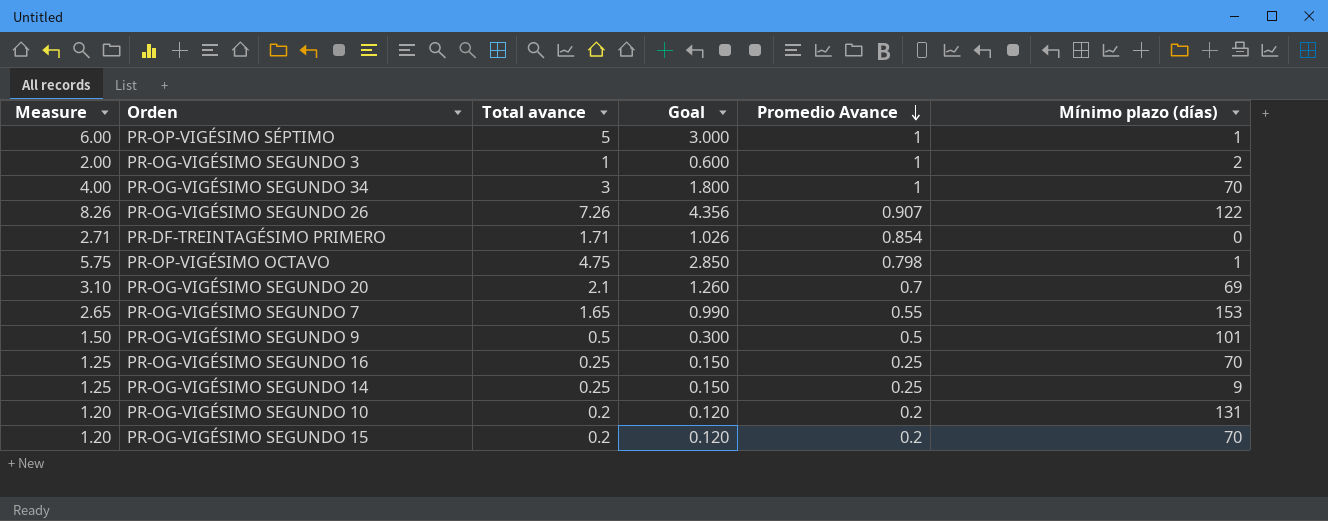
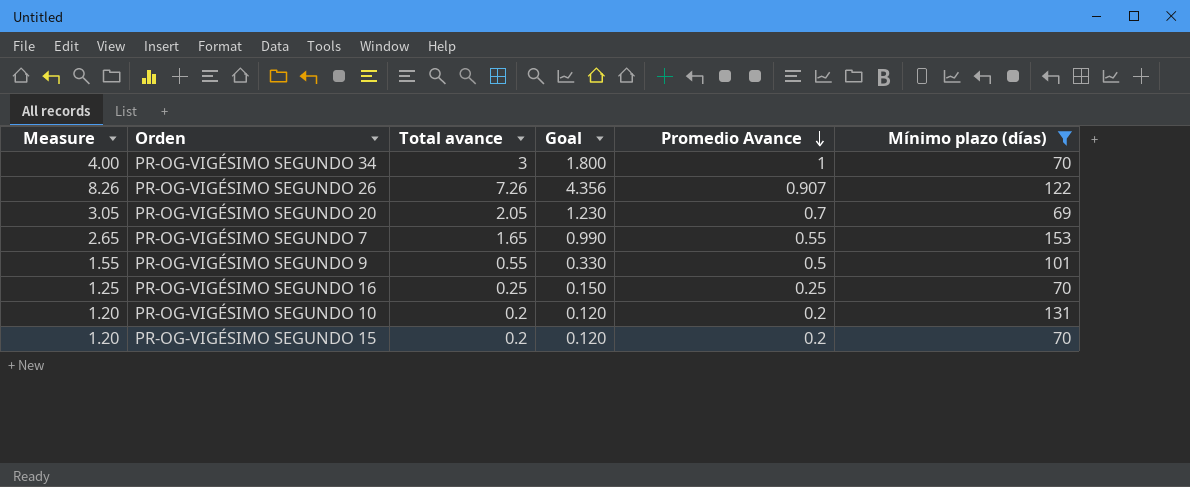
filter: none -> Mínimo plazo (días) >= 69
PR-OG-VIGÉSIMO SEGUNDO 20 | Measure: 3.10 -> 3.05
PR-OG-VIGÉSIMO SEGUNDO 20 | Total avance: 2.1 -> 2.05
PR-OG-VIGÉSIMO SEGUNDO 20 | Goal: 1.260 -> 1.230
PR-OG-VIGÉSIMO SEGUNDO 9 | Measure: 1.50 -> 1.55
PR-OG-VIGÉSIMO SEGUNDO 9 | Total avance: 0.5 -> 0.55
PR-OG-VIGÉSIMO SEGUNDO 9 | Goal: 0.300 -> 0.330

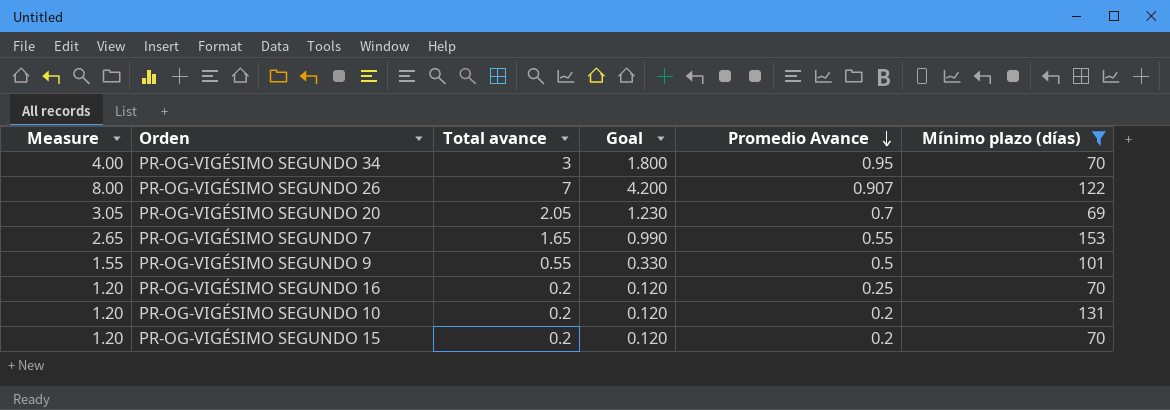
PR-OG-VIGÉSIMO SEGUNDO 34 | Promedio Avance: 1 -> 0.95
PR-OG-VIGÉSIMO SEGUNDO 26 | Measure: 8.26 -> 8.00
PR-OG-VIGÉSIMO SEGUNDO 26 | Total avance: 7.26 -> 7
PR-OG-VIGÉSIMO SEGUNDO 26 | Goal: 4.356 -> 4.200
PR-OG-VIGÉSIMO SEGUNDO 16 | Measure: 1.25 -> 1.20
PR-OG-VIGÉSIMO SEGUNDO 16 | Total avance: 0.25 -> 0.2
PR-OG-VIGÉSIMO SEGUNDO 16 | Goal: 0.150 -> 0.120

